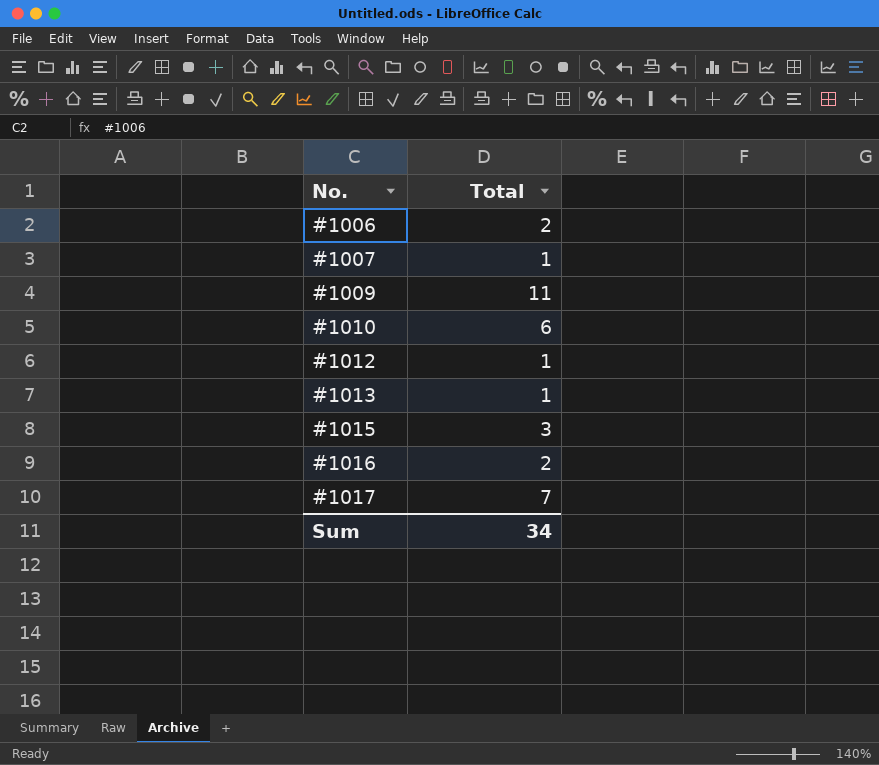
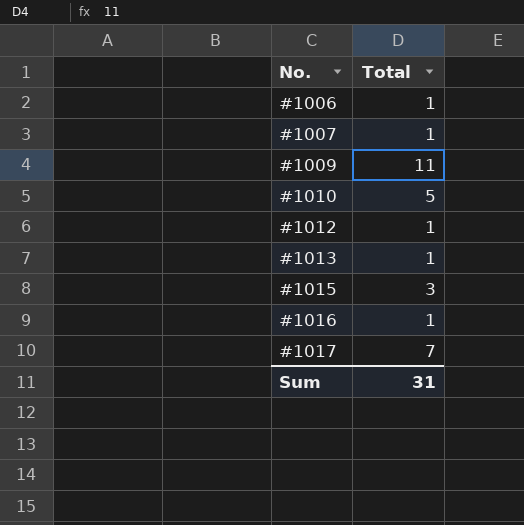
#1006 | Total: 2 -> 1
#1010 | Total: 6 -> 5
#1016 | Total: 2 -> 1
Sum | Total: 34 -> 31

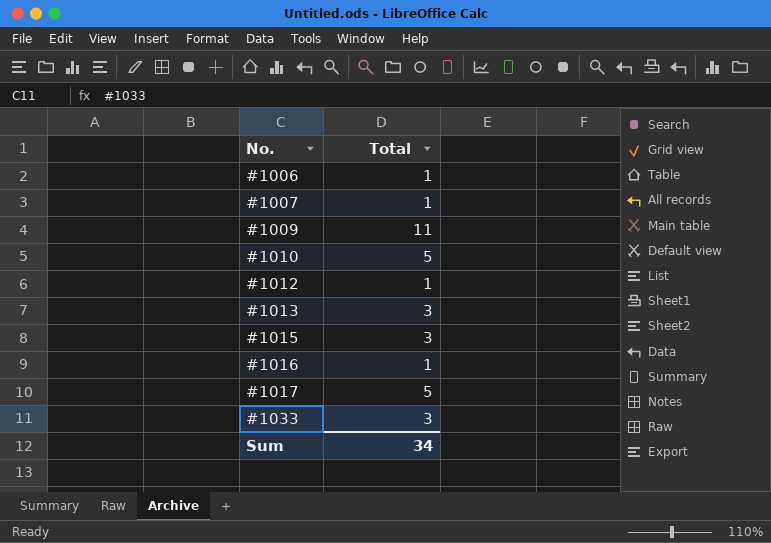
#1013 | Total: 1 -> 3
#1017 | Total: 7 -> 5
row #1033: none -> 3
Sum | Total: 31 -> 34

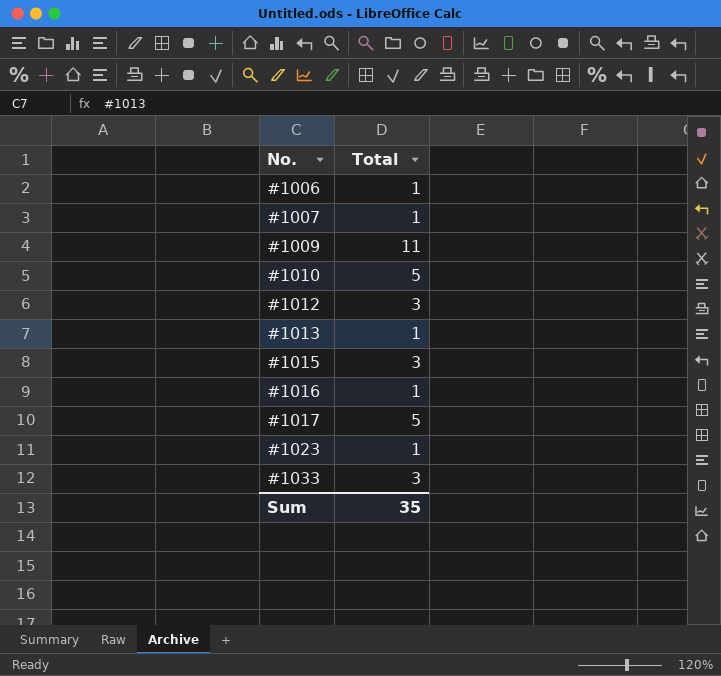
#1012 | Total: 1 -> 3
#1013 | Total: 3 -> 1
row #1023: none -> 1
Sum | Total: 34 -> 35

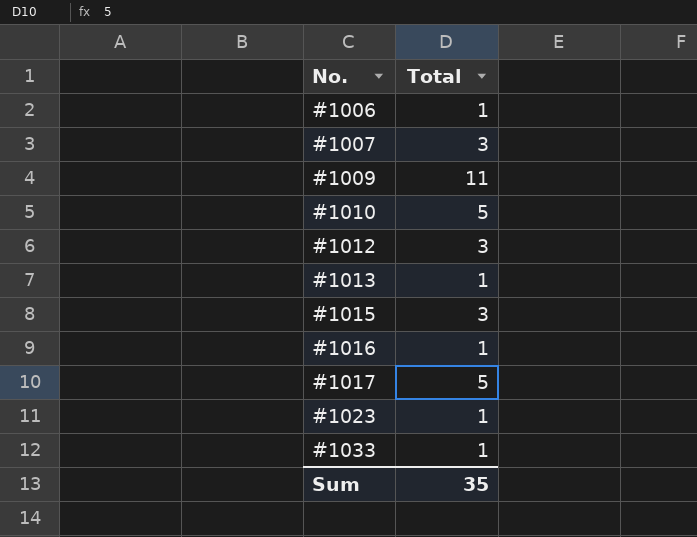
#1007 | Total: 1 -> 3
#1033 | Total: 3 -> 1

